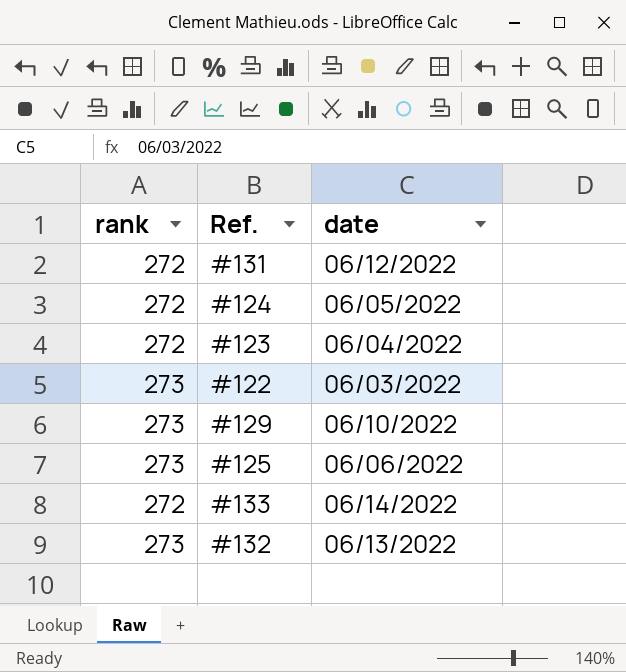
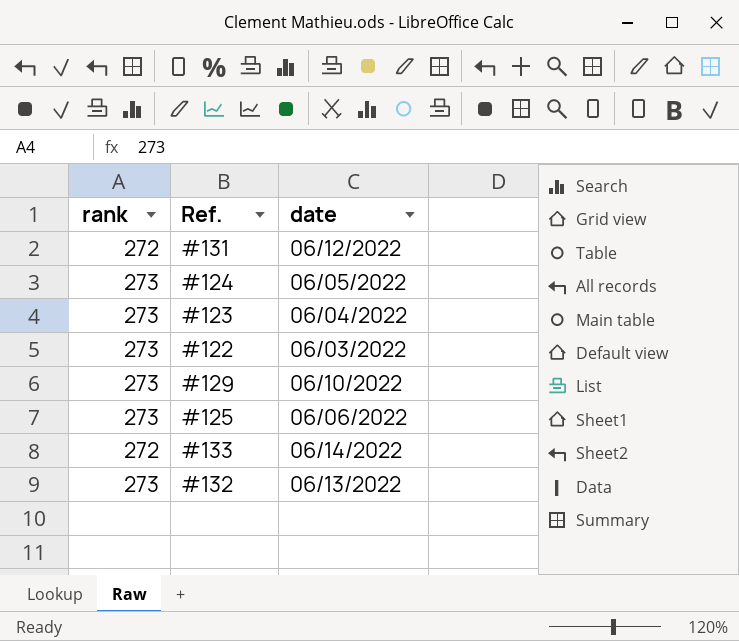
#124 | rank: 272 -> 273
#123 | rank: 272 -> 273

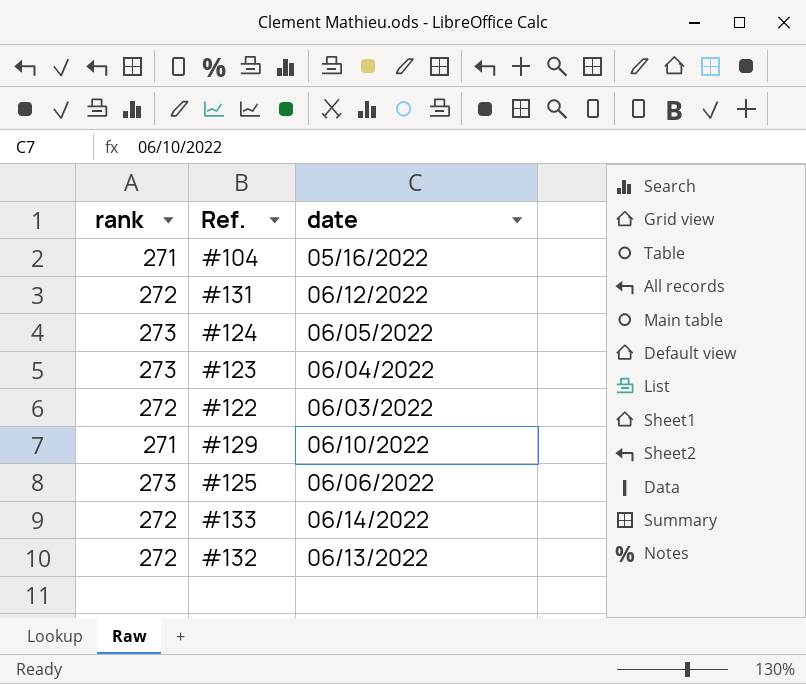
row #104: none -> 271 | 05/16/2022
#122 | rank: 273 -> 272
#129 | rank: 273 -> 271
#132 | rank: 273 -> 272

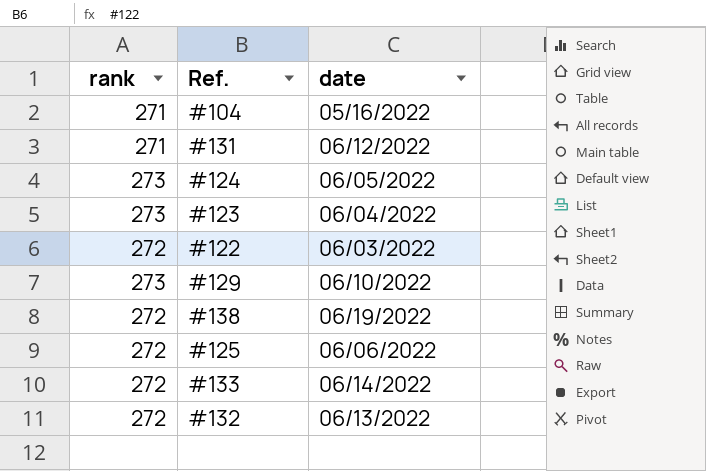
#131 | rank: 272 -> 271
#129 | rank: 271 -> 273
row #138: none -> 272 | 06/19/2022
#125 | rank: 273 -> 272

